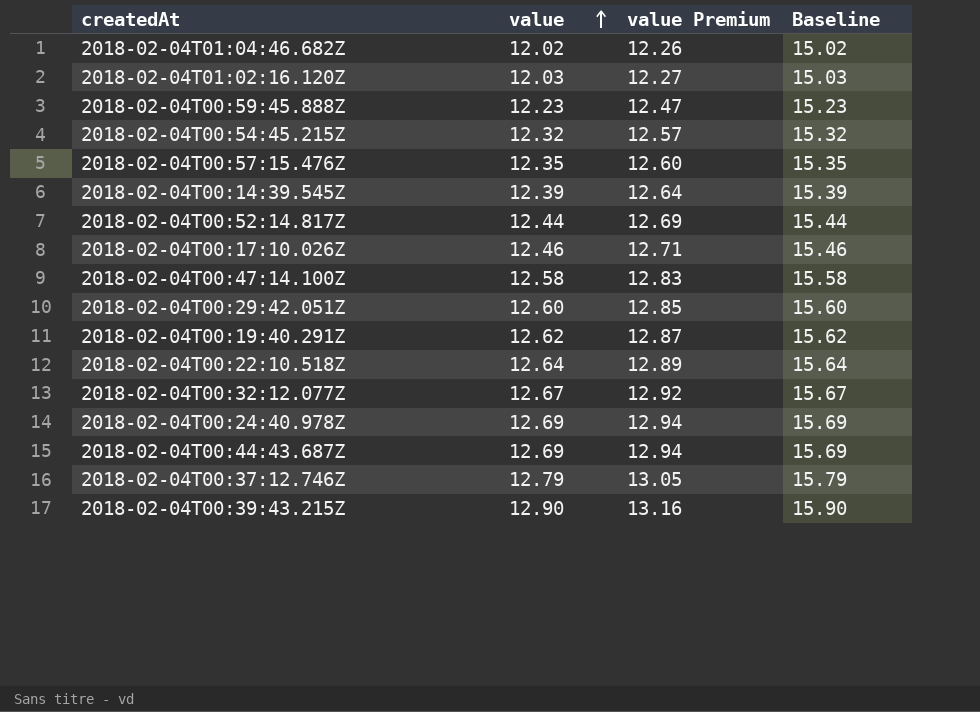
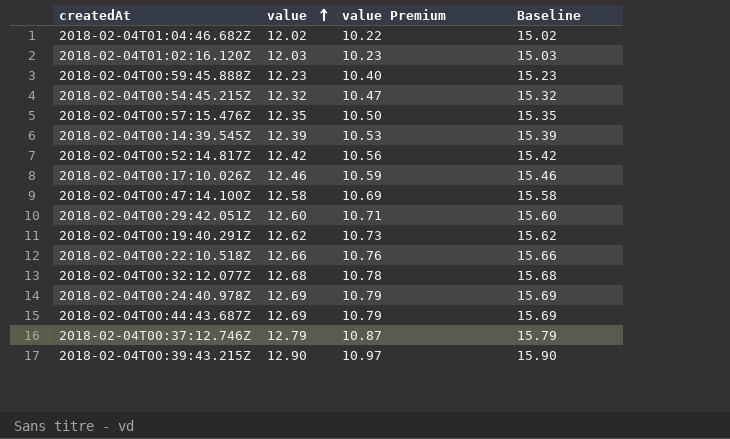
column value Premium | formula: [value] * 1.02 -> [value] * 0.85
2018-02-04T00:52:14.817Z | value: 12.44 -> 12.42
2018-02-04T00:52:14.817Z | Baseline: 15.44 -> 15.42
2018-02-04T00:22:10.518Z | value: 12.64 -> 12.66
2018-02-04T00:22:10.518Z | Baseline: 15.64 -> 15.66
2018-02-04T00:32:12.077Z | value: 12.67 -> 12.68
2018-02-04T00:32:12.077Z | Baseline: 15.67 -> 15.68

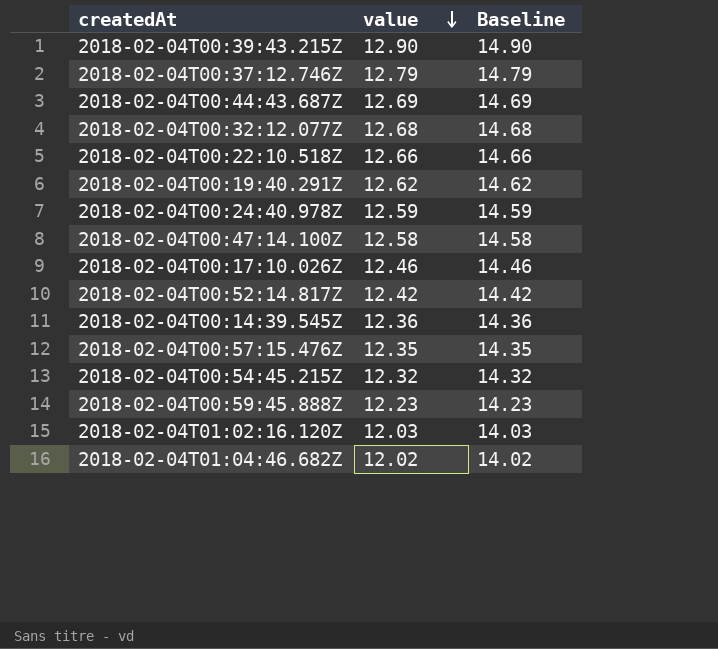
row order: value ascending -> value descending
column value Premium | formula: [value] * 0.85 -> none
column Baseline | formula: [value] + 3 -> [value] + 2
row 2018-02-04T00:29:42.051Z: 12.60 | 10.71 | 15.60 -> none
2018-02-04T00:24:40.978Z | value: 12.69 -> 12.59
2018-02-04T00:14:39.545Z | value: 12.39 -> 12.36

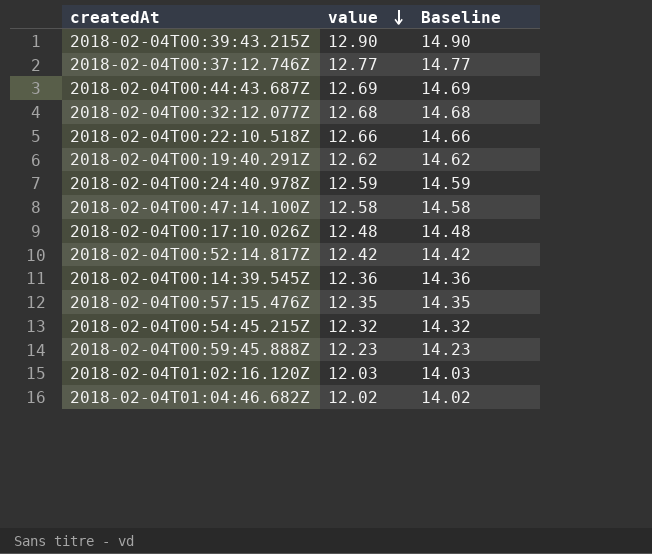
2018-02-04T00:37:12.746Z | value: 12.79 -> 12.77
2018-02-04T00:37:12.746Z | Baseline: 14.79 -> 14.77
2018-02-04T00:17:10.026Z | value: 12.46 -> 12.48
2018-02-04T00:17:10.026Z | Baseline: 14.46 -> 14.48

